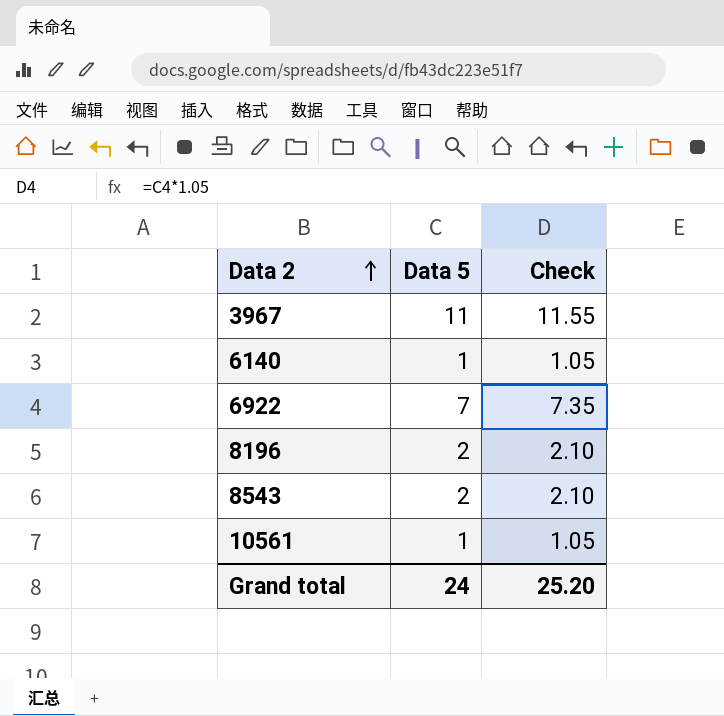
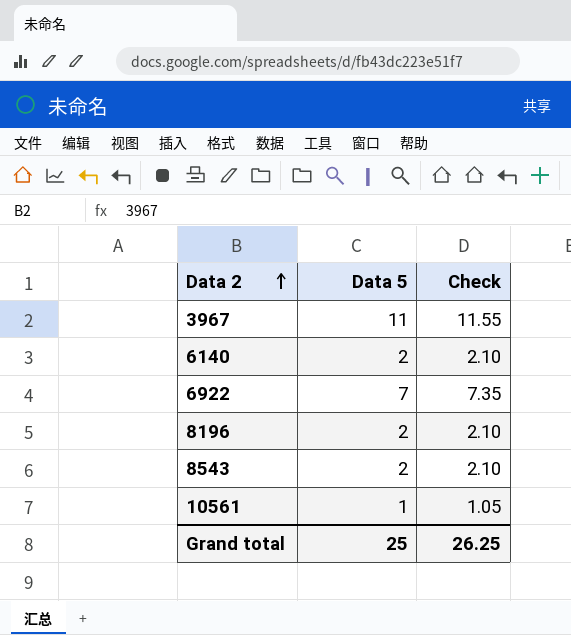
6140 | Data 5: 1 -> 2
6140 | Check: 1.05 -> 2.10
Grand total | Data 5: 24 -> 25
Grand total | Check: 25.20 -> 26.25

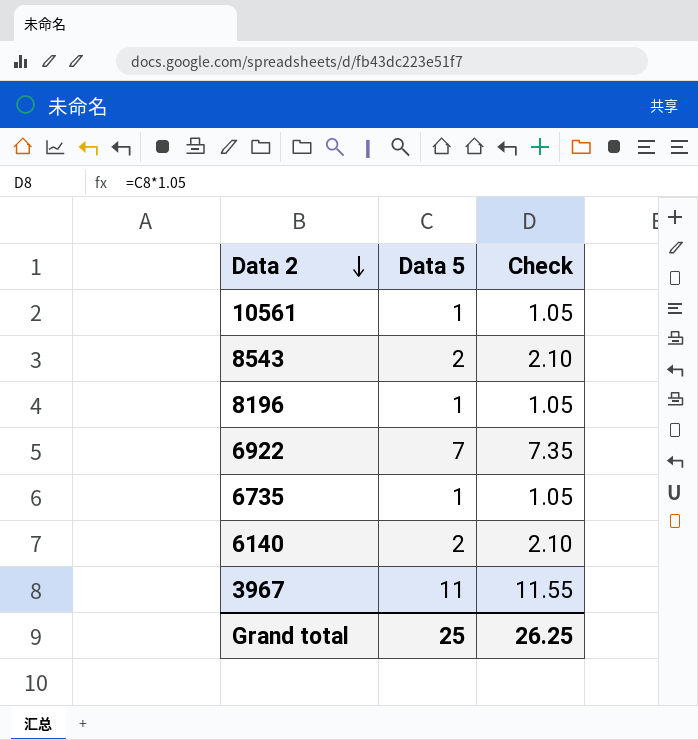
row order: Data 2 ascending -> Data 2 descending
8196 | Data 5: 2 -> 1
8196 | Check: 2.10 -> 1.05
row 6735: none -> 1 | 1.05

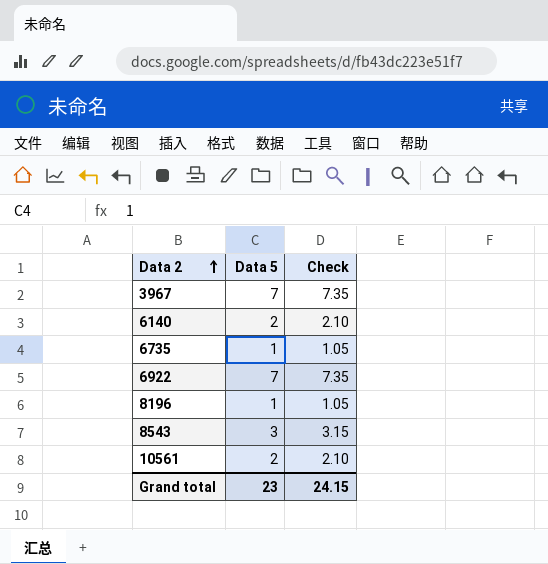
row order: Data 2 descending -> Data 2 ascending
3967 | Data 5: 11 -> 7
3967 | Check: 11.55 -> 7.35
8543 | Data 5: 2 -> 3
8543 | Check: 2.10 -> 3.15
10561 | Data 5: 1 -> 2
10561 | Check: 1.05 -> 2.10
Grand total | Data 5: 25 -> 23
Grand total | Check: 26.25 -> 24.15

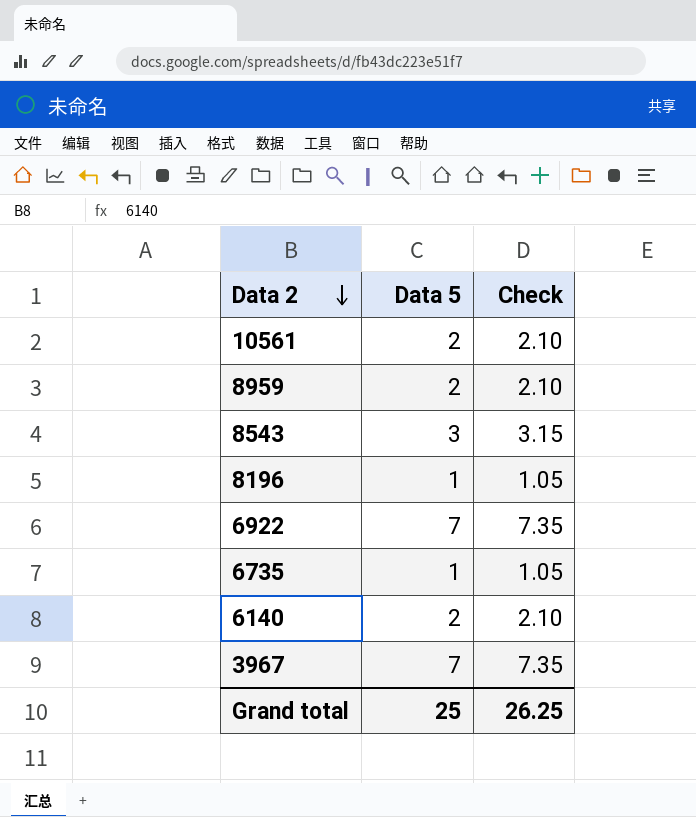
row order: Data 2 ascending -> Data 2 descending
row 8959: none -> 2 | 2.10
Grand total | Data 5: 23 -> 25
Grand total | Check: 24.15 -> 26.25

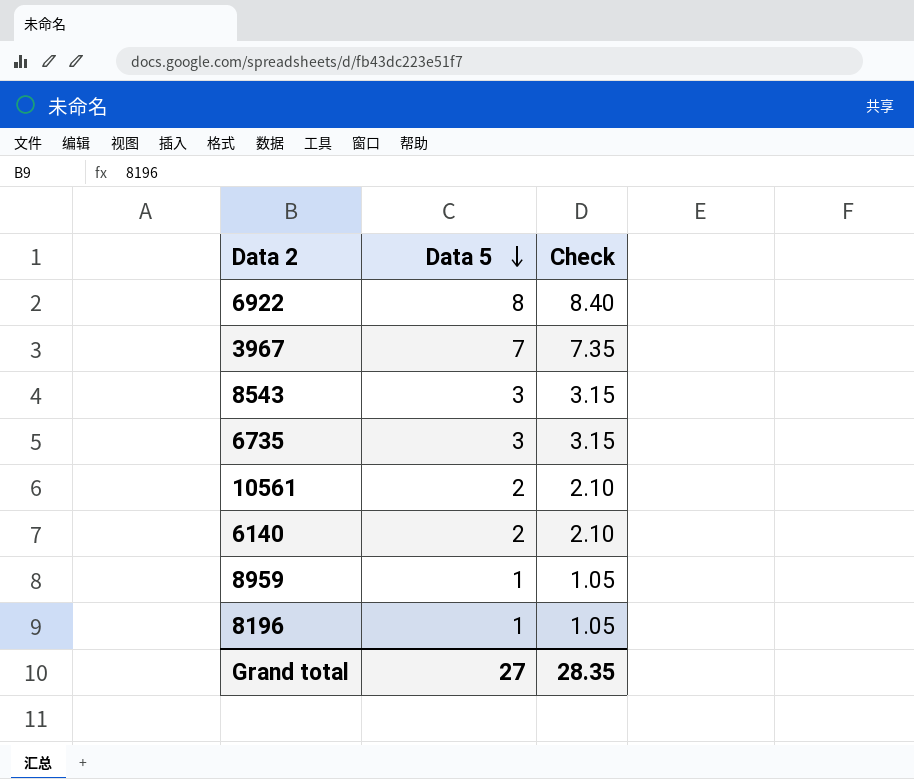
row order: Data 2 descending -> Data 5 descending
6922 | Data 5: 7 -> 8
6922 | Check: 7.35 -> 8.40
6735 | Data 5: 1 -> 3
6735 | Check: 1.05 -> 3.15
8959 | Data 5: 2 -> 1
8959 | Check: 2.10 -> 1.05
Grand total | Data 5: 25 -> 27
Grand total | Check: 26.25 -> 28.35

